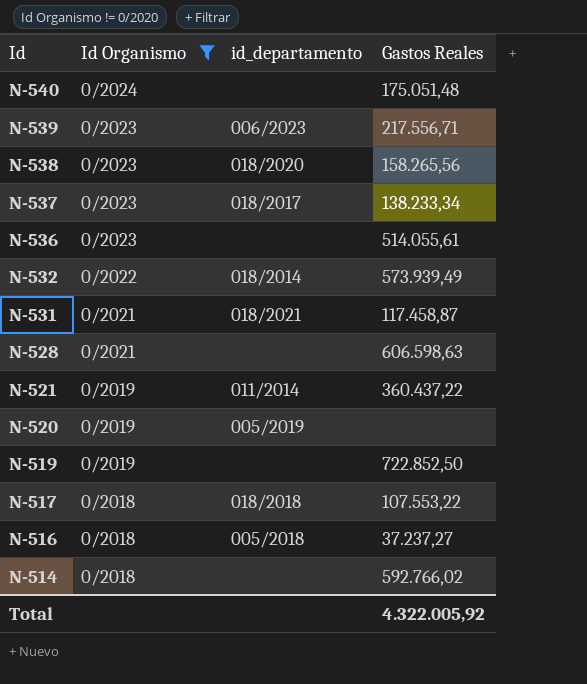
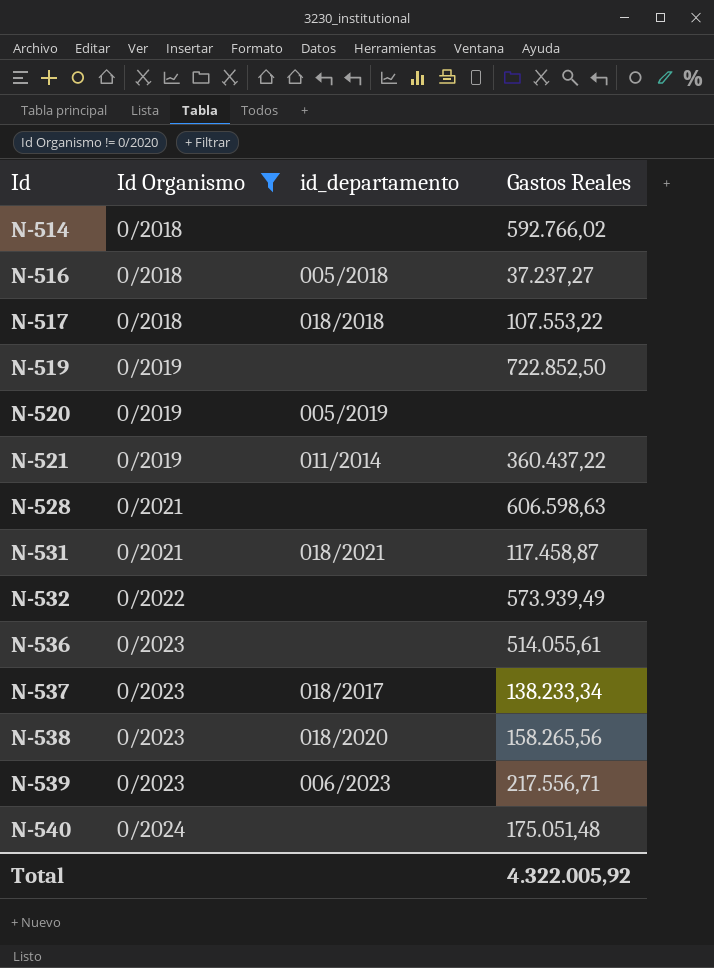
row order: Id descending -> Id ascending
N-532 | id_departamento: 018/2014 -> none

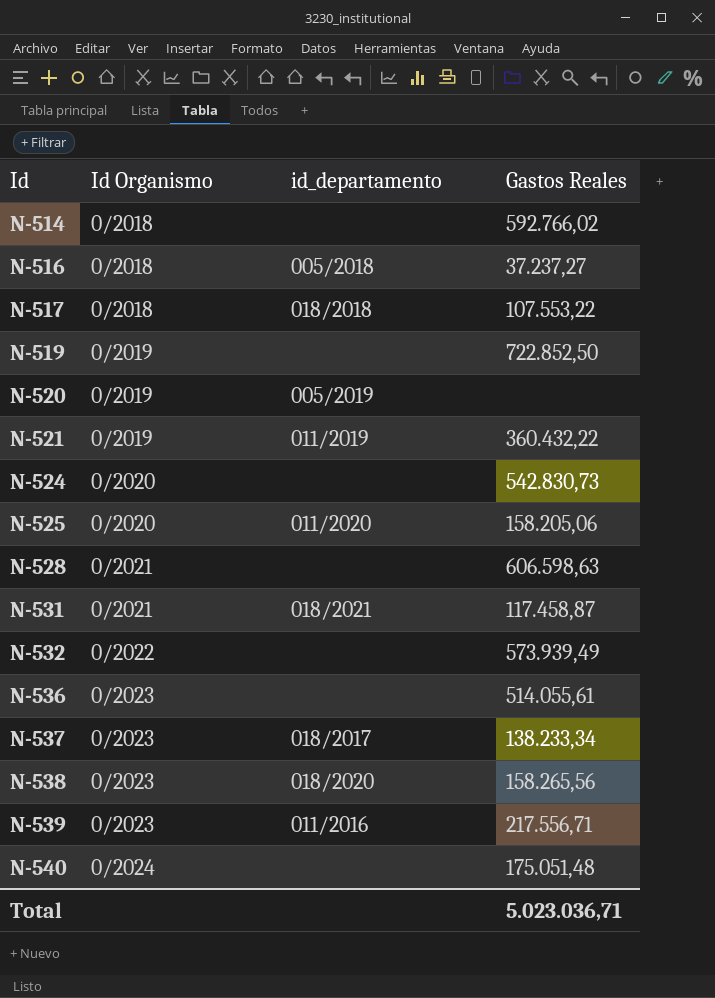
filter: Id Organismo != 0/2020 -> none
N-521 | id_departamento: 011/2014 -> 011/2019
N-521 | Gastos Reales: 360.437,22 -> 360.432,22
N-539 | id_departamento: 006/2023 -> 011/2016
Total | Gastos Reales: 4.322.005,92 -> 5.023.036,71

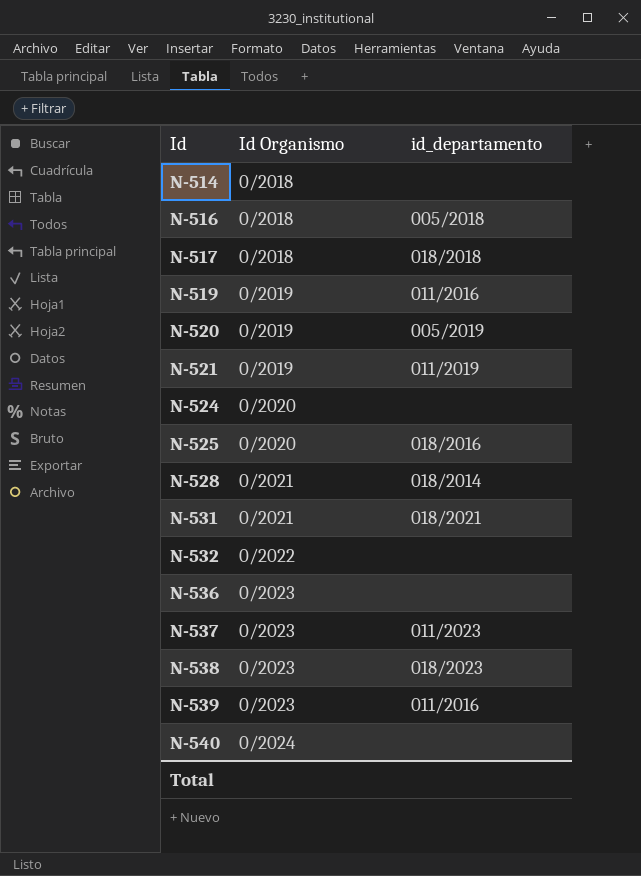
column Gastos Reales | position: 4 -> none
N-519 | id_departamento: none -> 011/2016
N-525 | id_departamento: 011/2020 -> 018/2016
N-528 | id_departamento: none -> 018/2014
N-537 | id_departamento: 018/2017 -> 011/2023
N-538 | id_departamento: 018/2020 -> 018/2023

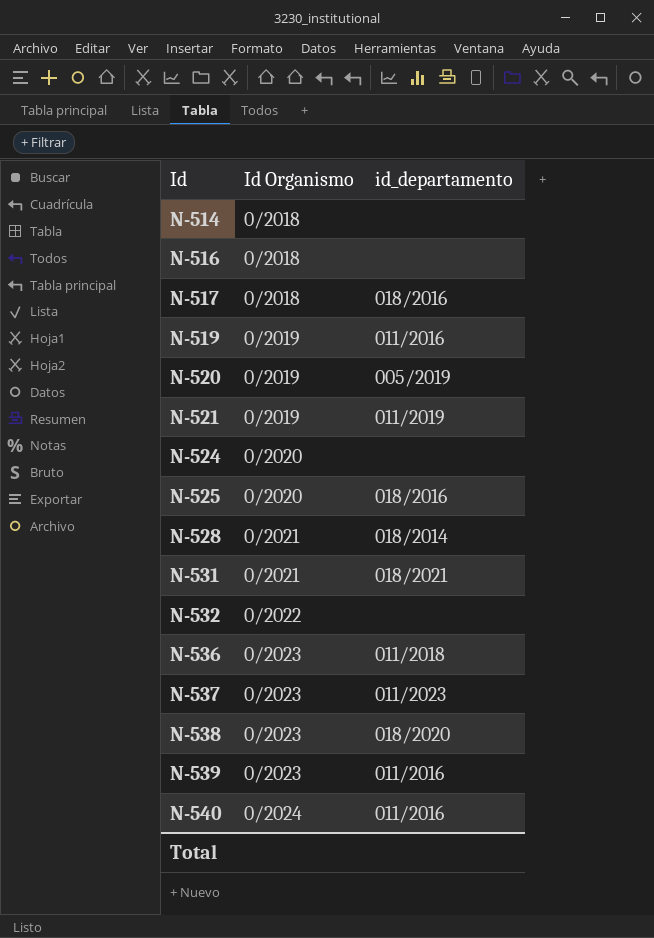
N-516 | id_departamento: 005/2018 -> none
N-517 | id_departamento: 018/2018 -> 018/2016
N-536 | id_departamento: none -> 011/2018
N-538 | id_departamento: 018/2023 -> 018/2020
N-540 | id_departamento: none -> 011/2016

